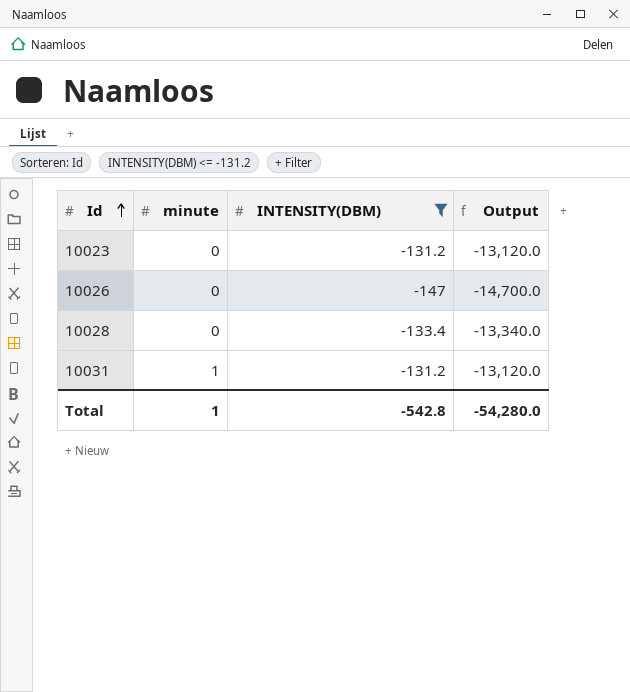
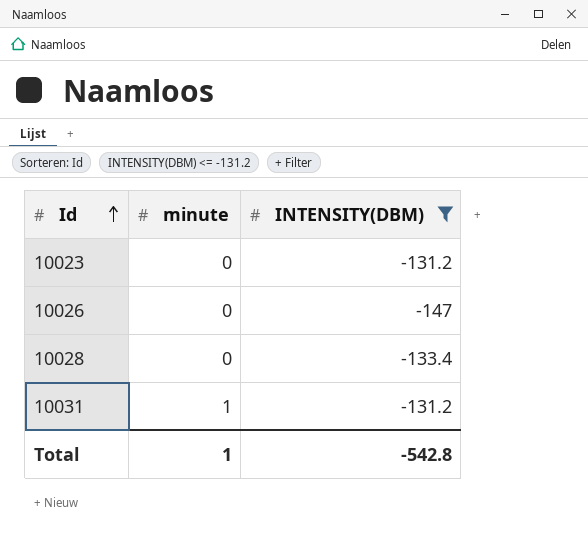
column Output | formula: [INTENSITY(DBM)] * 100 -> none

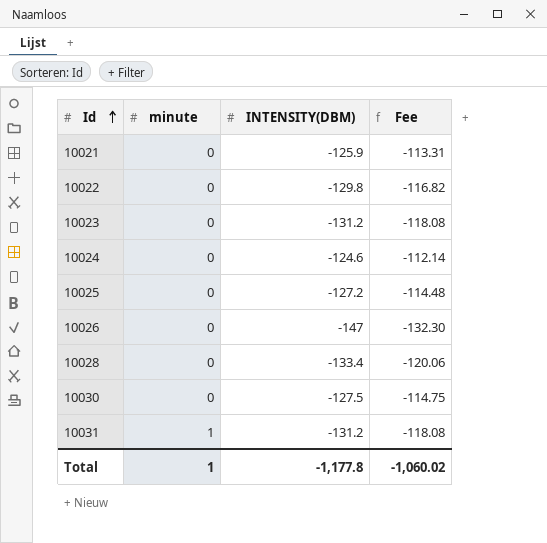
filter: INTENSITY(DBM) <= -131.2 -> none
column Fee | formula: none -> [INTENSITY(DBM)] * 0.9
Total | INTENSITY(DBM): -542.8 -> -1,177.8

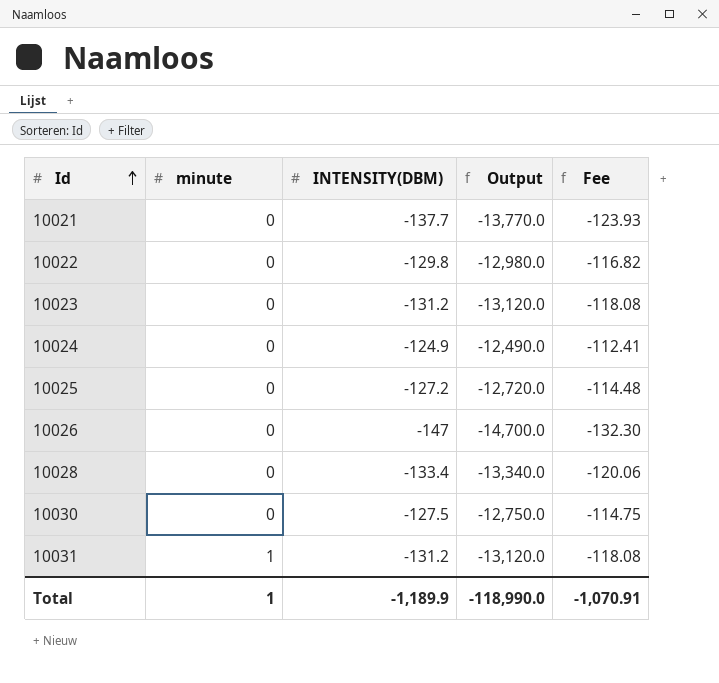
column Output | formula: none -> [INTENSITY(DBM)] * 100
10021 | INTENSITY(DBM): -125.9 -> -137.7
10021 | Fee: -113.31 -> -123.93
10024 | INTENSITY(DBM): -124.6 -> -124.9
10024 | Fee: -112.14 -> -112.41
Total | INTENSITY(DBM): -1,177.8 -> -1,189.9
Total | Fee: -1,060.02 -> -1,070.91

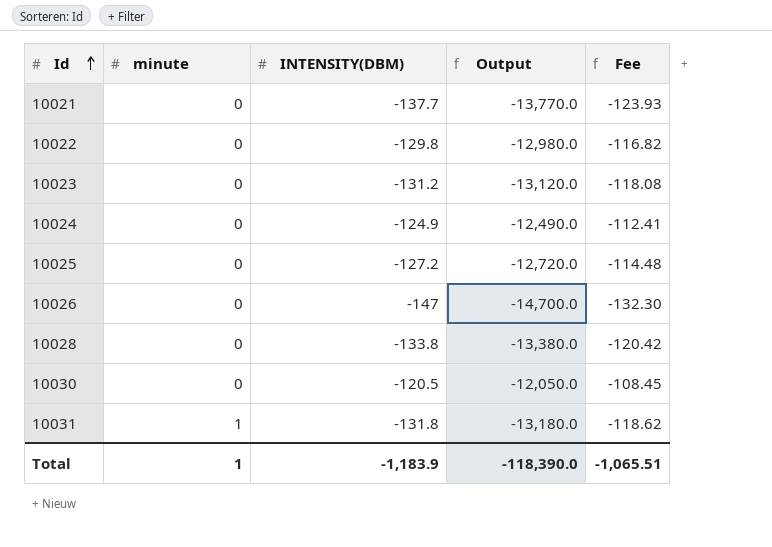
10028 | INTENSITY(DBM): -133.4 -> -133.8
10028 | Output: -13,340.0 -> -13,380.0
10028 | Fee: -120.06 -> -120.42
10030 | INTENSITY(DBM): -127.5 -> -120.5
10030 | Output: -12,750.0 -> -12,050.0
10030 | Fee: -114.75 -> -108.45
10031 | INTENSITY(DBM): -131.2 -> -131.8
10031 | Output: -13,120.0 -> -13,180.0
10031 | Fee: -118.08 -> -118.62
Total | INTENSITY(DBM): -1,189.9 -> -1,183.9
Total | Output: -118,990.0 -> -118,390.0
Total | Fee: -1,070.91 -> -1,065.51

